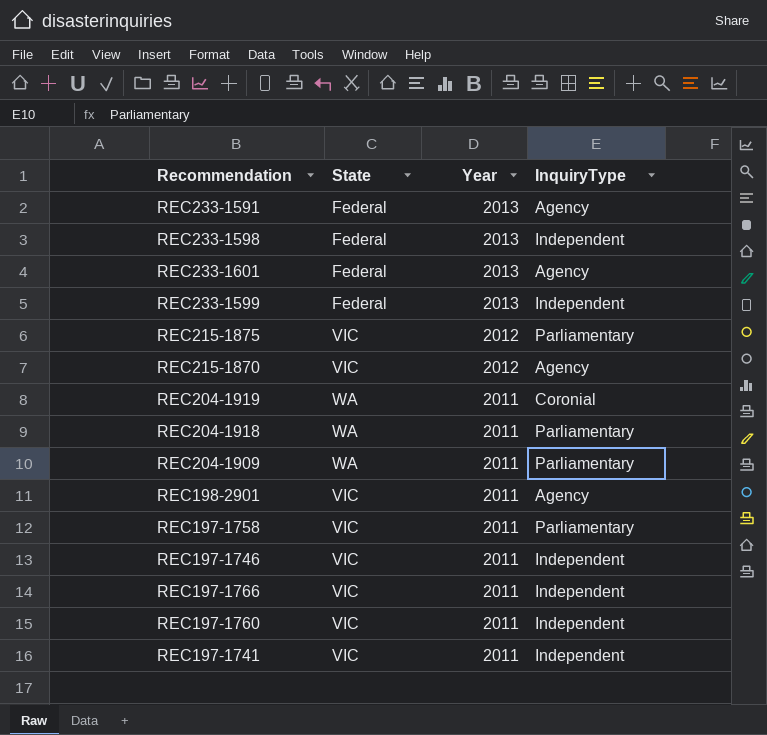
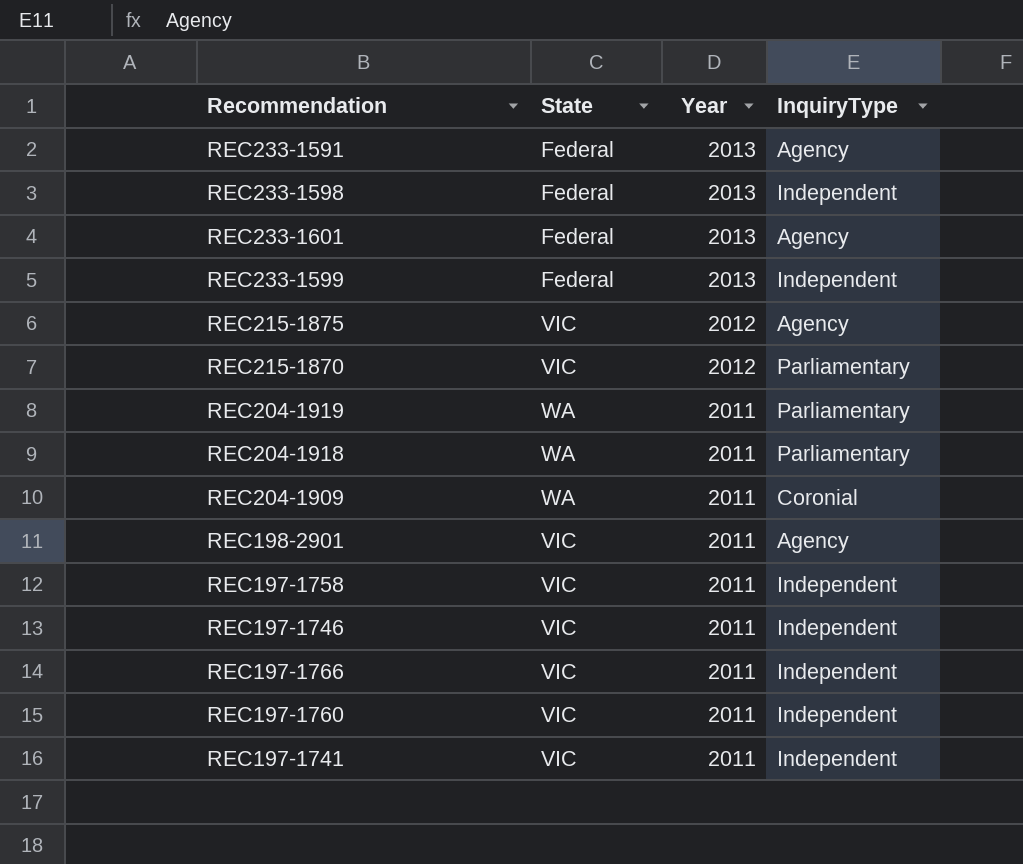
REC215-1875 | InquiryType: Parliamentary -> Agency
REC215-1870 | InquiryType: Agency -> Parliamentary
REC204-1919 | InquiryType: Coronial -> Parliamentary
REC204-1909 | InquiryType: Parliamentary -> Coronial
REC197-1758 | InquiryType: Parliamentary -> Independent

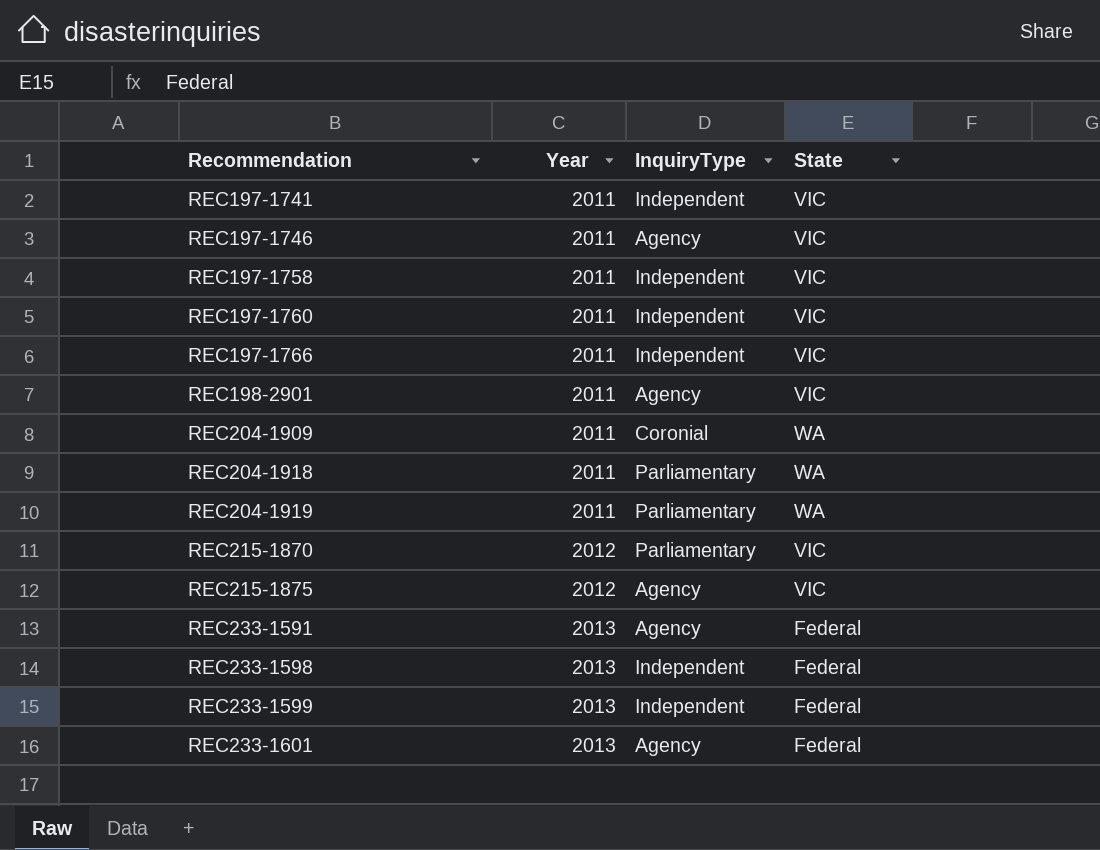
row order: Year descending -> Recommendation ascending
column State | position: 2 -> 4
REC197-1746 | InquiryType: Independent -> Agency

